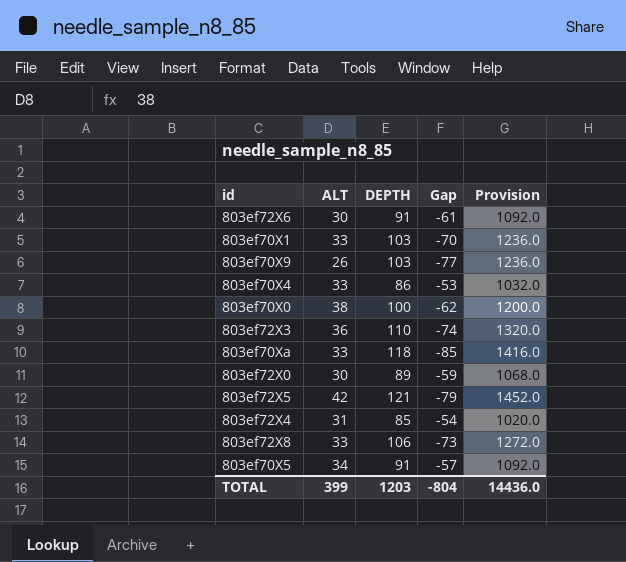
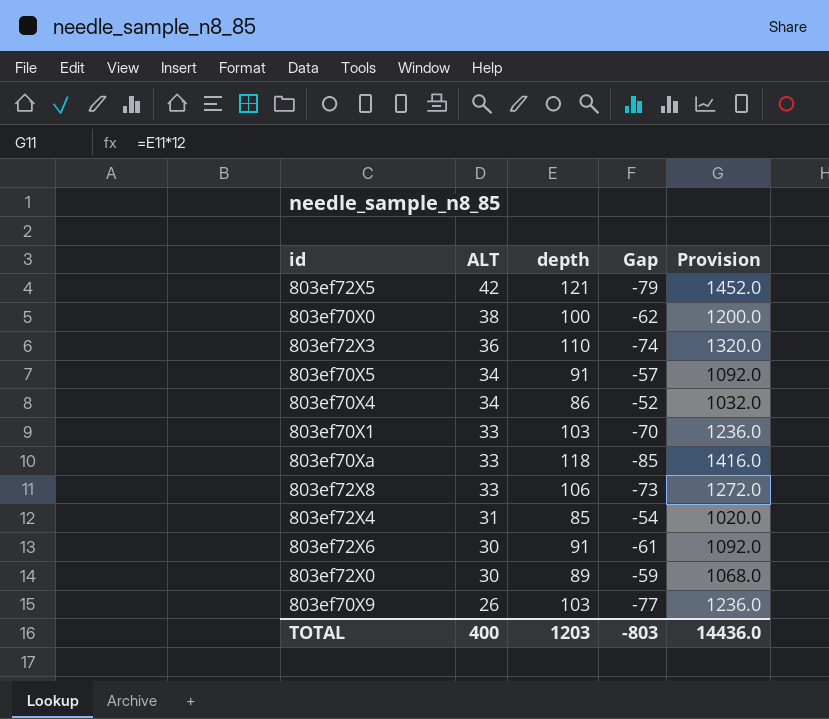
row order: none -> ALT descending
column name: DEPTH -> depth
803ef70X4 | ALT: 33 -> 34
803ef70X4 | Gap: -53 -> -52
TOTAL | ALT: 399 -> 400
TOTAL | Gap: -804 -> -803

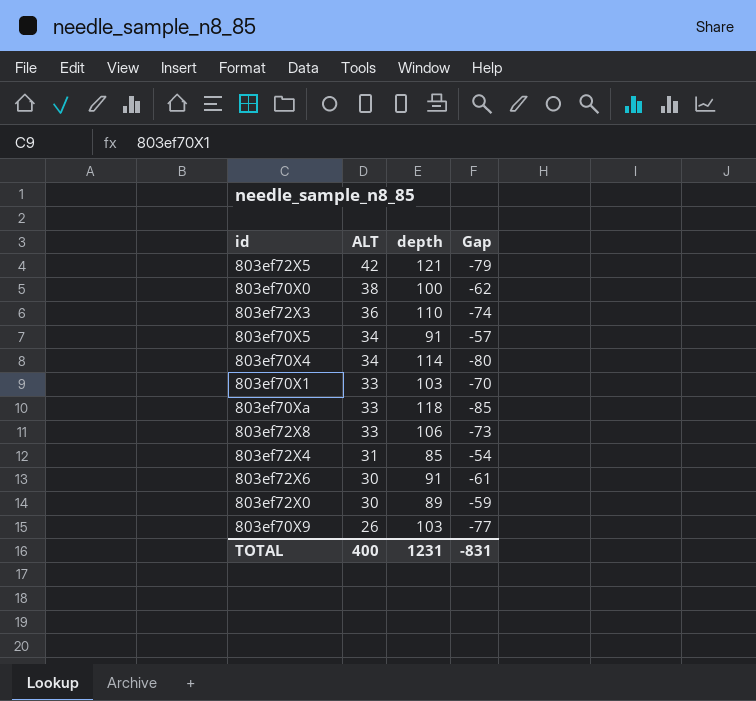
column Provision | formula: [depth] * 12 -> none
803ef70X4 | depth: 86 -> 114
803ef70X4 | Gap: -52 -> -80
TOTAL | depth: 1203 -> 1231
TOTAL | Gap: -803 -> -831

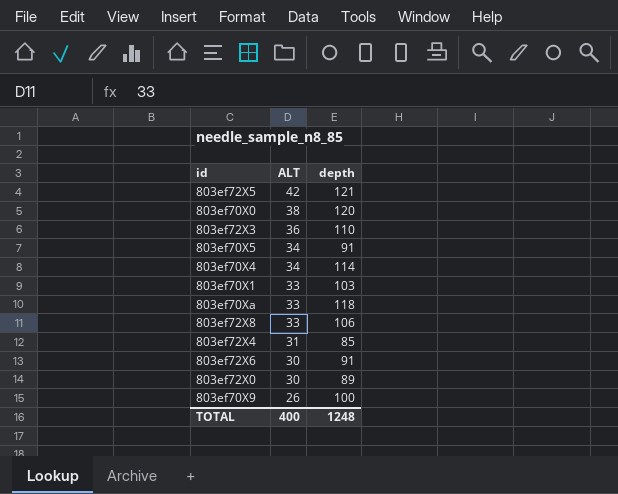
column Gap | formula: [ALT] - [depth] -> none
803ef70X0 | depth: 100 -> 120
803ef70X9 | depth: 103 -> 100
TOTAL | depth: 1231 -> 1248

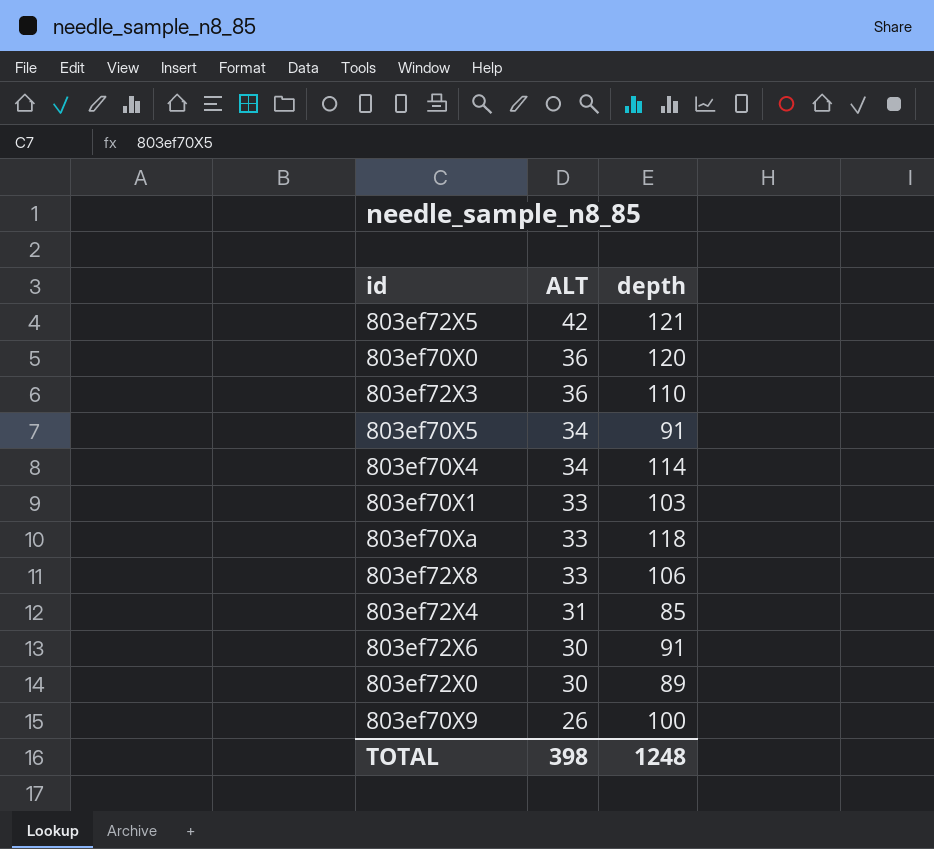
803ef70X0 | ALT: 38 -> 36
TOTAL | ALT: 400 -> 398

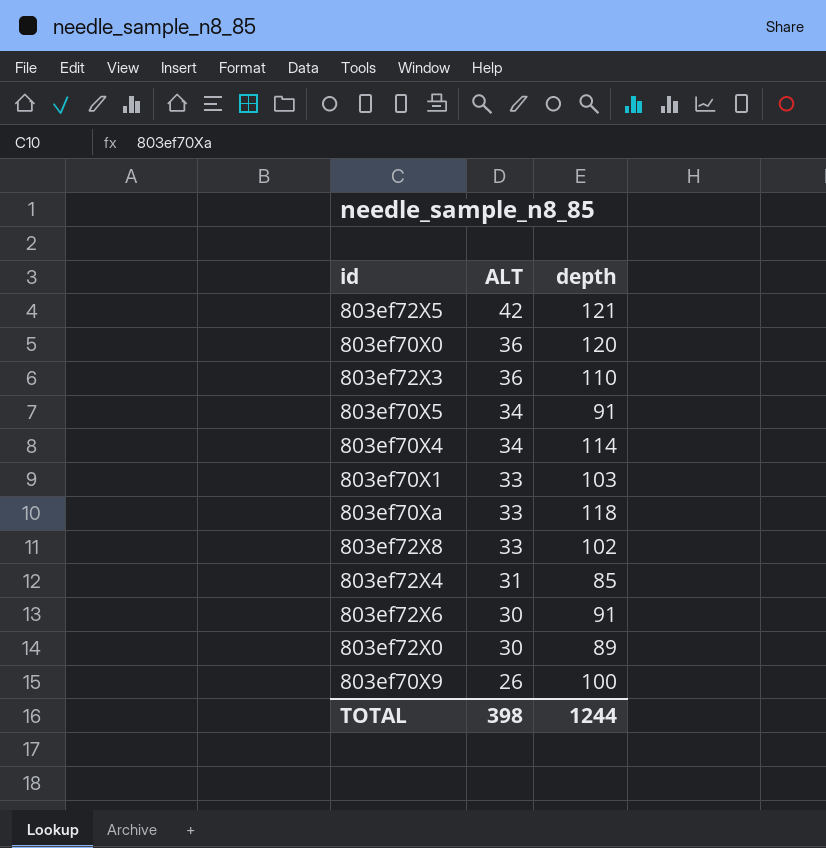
803ef72X8 | depth: 106 -> 102
TOTAL | depth: 1248 -> 1244

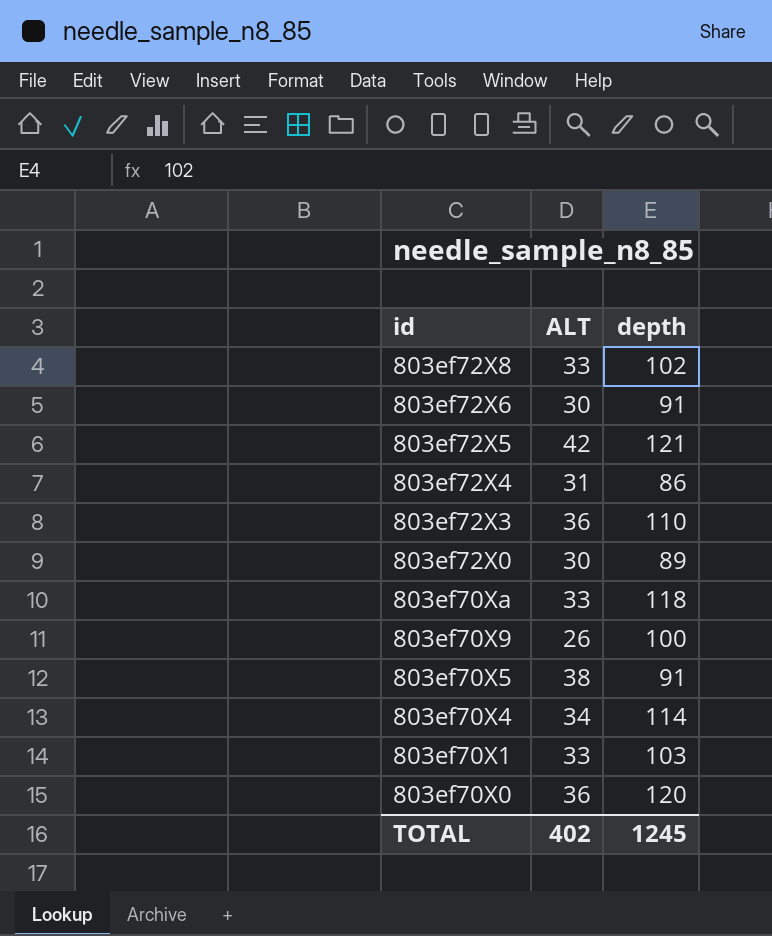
row order: ALT descending -> id descending
803ef72X4 | depth: 85 -> 86
803ef70X5 | ALT: 34 -> 38
TOTAL | ALT: 398 -> 402
TOTAL | depth: 1244 -> 1245

